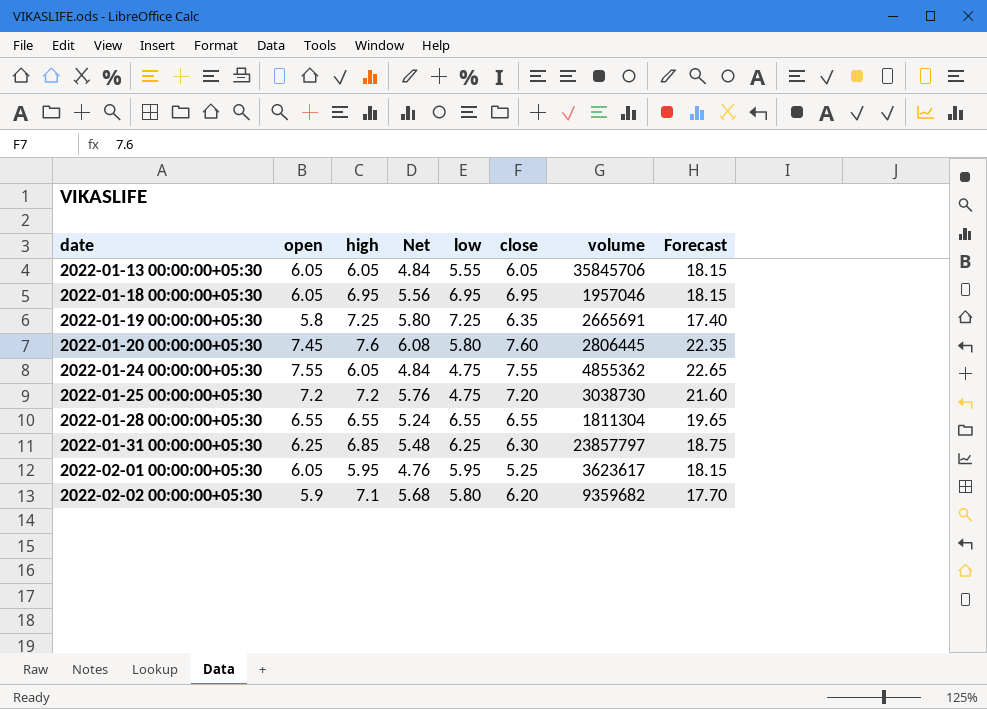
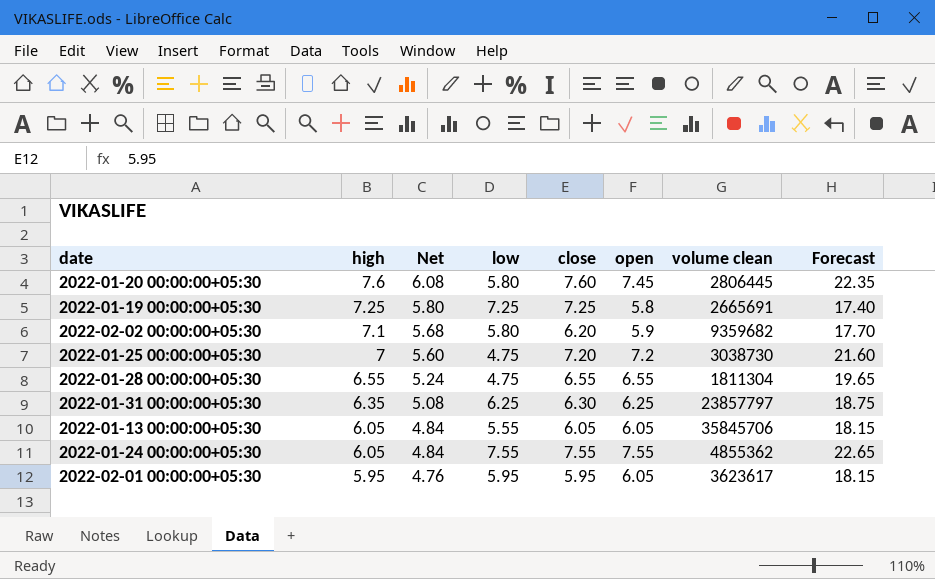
row order: date ascending -> high descending
column open | position: 2 -> 6
column name: volume -> volume clean
row 2022-01-18 00:00:00+05:30: 6.05 | 6.95 | 5.56 | 6.95 | 6.95 | 1957046 | 18.15 -> none
2022-01-19 00:00:00+05:30 | close: 6.35 -> 7.25
2022-01-25 00:00:00+05:30 | high: 7.2 -> 7
2022-01-25 00:00:00+05:30 | Net: 5.76 -> 5.60
2022-01-28 00:00:00+05:30 | low: 6.55 -> 4.75
2022-01-31 00:00:00+05:30 | high: 6.85 -> 6.35
2022-01-31 00:00:00+05:30 | Net: 5.48 -> 5.08
2022-01-24 00:00:00+05:30 | low: 4.75 -> 7.55
2022-02-01 00:00:00+05:30 | close: 5.25 -> 5.95

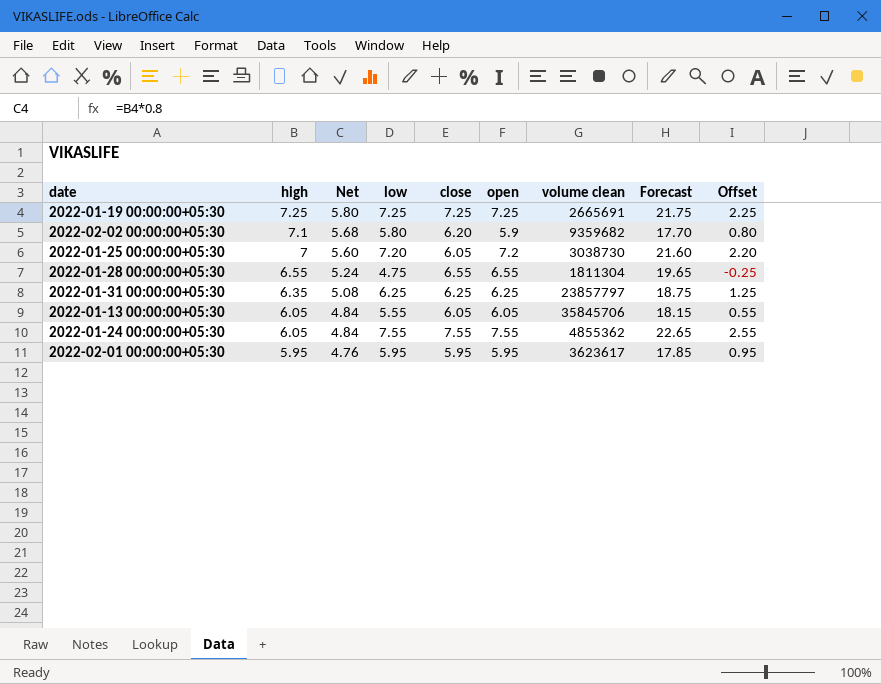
column Offset | formula: none -> [low] - 5
row 2022-01-20 00:00:00+05:30: 7.6 | 6.08 | 5.80 | 7.60 | 7.45 | 2806445 | 22.35 -> none
2022-01-19 00:00:00+05:30 | open: 5.8 -> 7.25
2022-01-19 00:00:00+05:30 | Forecast: 17.40 -> 21.75
2022-01-25 00:00:00+05:30 | low: 4.75 -> 7.20
2022-01-25 00:00:00+05:30 | close: 7.20 -> 6.05
2022-01-31 00:00:00+05:30 | close: 6.30 -> 6.25
2022-02-01 00:00:00+05:30 | open: 6.05 -> 5.95
2022-02-01 00:00:00+05:30 | Forecast: 18.15 -> 17.85

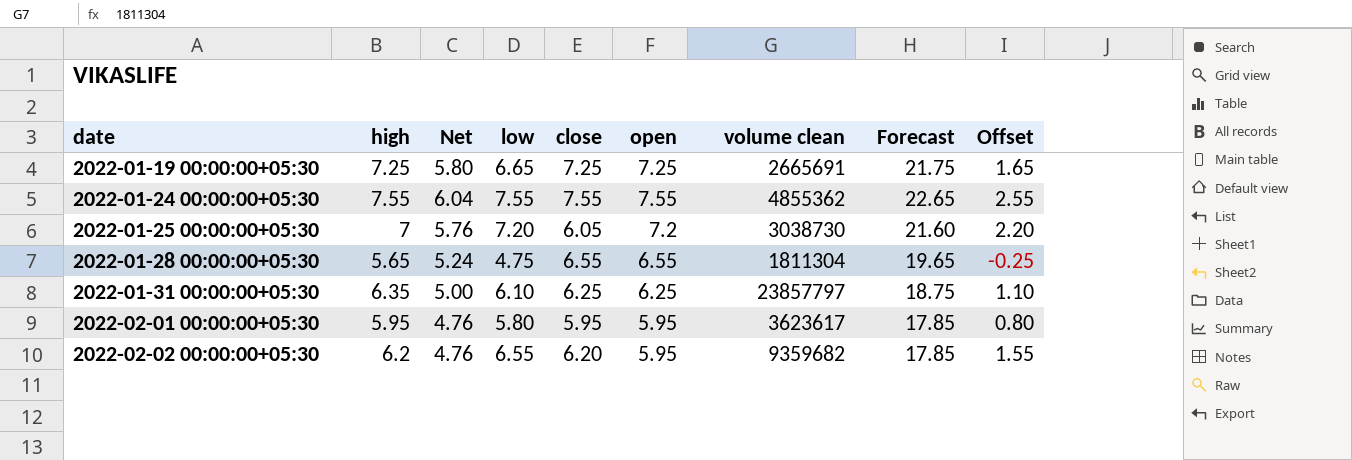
row order: high descending -> date ascending
column Net | formula: [high] * 0.8 -> [open] * 0.8
row 2022-01-13 00:00:00+05:30: 6.05 | 4.84 | 5.55 | 6.05 | 6.05 | 35845706 | 18.15 | 0.55 -> none
2022-01-19 00:00:00+05:30 | low: 7.25 -> 6.65
2022-01-19 00:00:00+05:30 | Offset: 2.25 -> 1.65
2022-01-24 00:00:00+05:30 | high: 6.05 -> 7.55
2022-01-28 00:00:00+05:30 | high: 6.55 -> 5.65
2022-01-31 00:00:00+05:30 | low: 6.25 -> 6.10
2022-01-31 00:00:00+05:30 | Offset: 1.25 -> 1.10
2022-02-01 00:00:00+05:30 | low: 5.95 -> 5.80
2022-02-01 00:00:00+05:30 | Offset: 0.95 -> 0.80
2022-02-02 00:00:00+05:30 | high: 7.1 -> 6.2
2022-02-02 00:00:00+05:30 | low: 5.80 -> 6.55
2022-02-02 00:00:00+05:30 | open: 5.9 -> 5.95
2022-02-02 00:00:00+05:30 | Forecast: 17.70 -> 17.85
2022-02-02 00:00:00+05:30 | Offset: 0.80 -> 1.55

